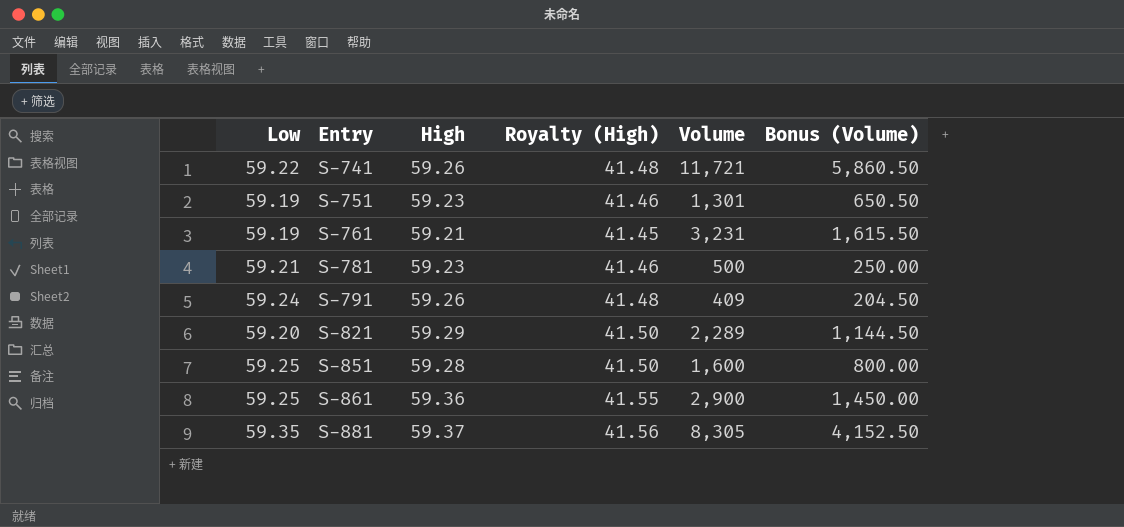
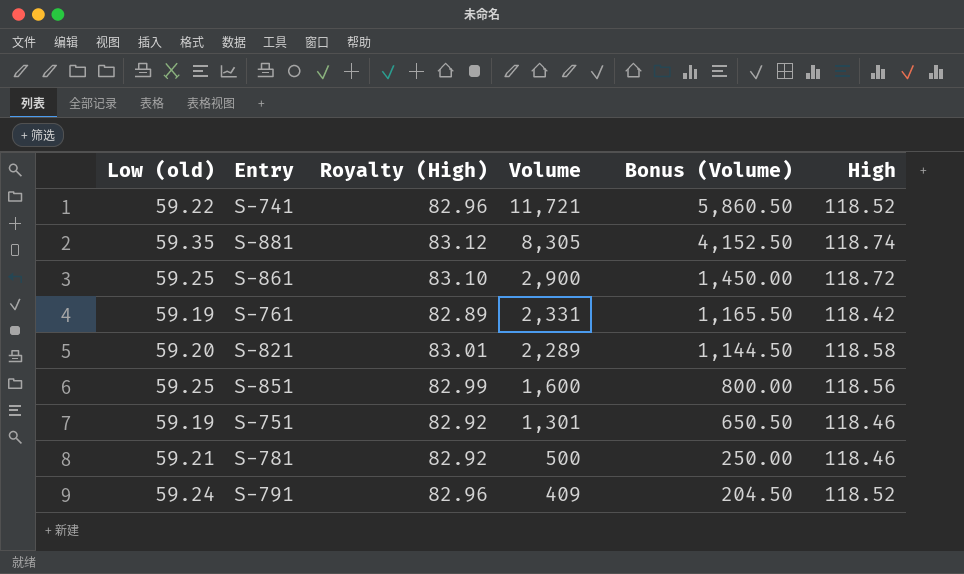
row order: Entry ascending -> Volume descending
column name: Low -> Low (old)
column High | position: 3 -> 6
S-741 | Royalty (High): 41.48 -> 82.96
S-741 | High: 59.26 -> 118.52
S-881 | Royalty (High): 41.56 -> 83.12
S-881 | High: 59.37 -> 118.74
S-861 | Royalty (High): 41.55 -> 83.10
S-861 | High: 59.36 -> 118.72
S-761 | Royalty (High): 41.45 -> 82.89
S-761 | Volume: 3,231 -> 2,331
S-761 | Bonus (Volume): 1,615.50 -> 1,165.50
S-761 | High: 59.21 -> 118.42
S-821 | Royalty (High): 41.50 -> 83.01
S-821 | High: 59.29 -> 118.58
S-851 | Royalty (High): 41.50 -> 82.99
S-851 | High: 59.28 -> 118.56
S-751 | Royalty (High): 41.46 -> 82.92
S-751 | High: 59.23 -> 118.46
S-781 | Royalty (High): 41.46 -> 82.92
S-781 | High: 59.23 -> 118.46
S-791 | Royalty (High): 41.48 -> 82.96
S-791 | High: 59.26 -> 118.52

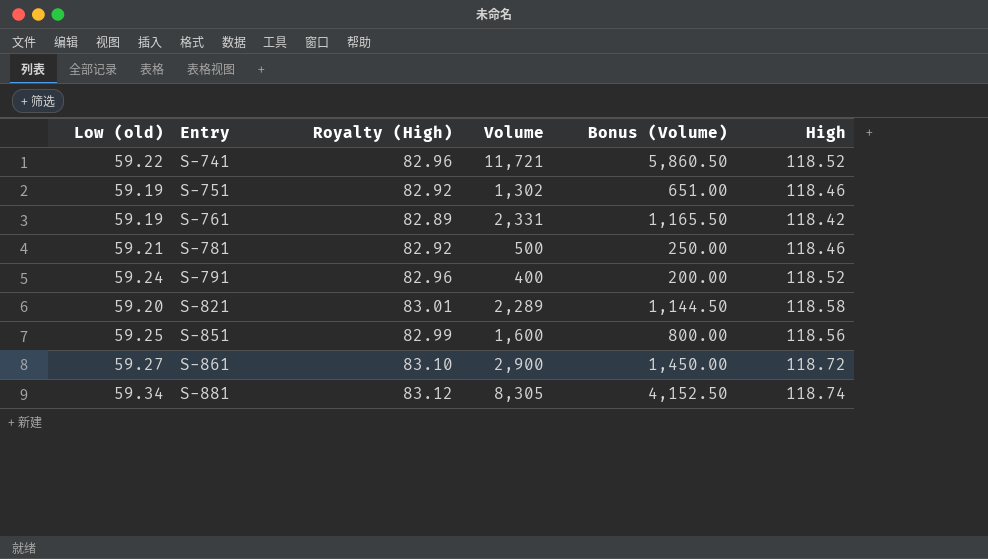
row order: Volume descending -> Entry ascending
S-751 | Volume: 1,301 -> 1,302
S-751 | Bonus (Volume): 650.50 -> 651.00
S-791 | Volume: 409 -> 400
S-791 | Bonus (Volume): 204.50 -> 200.00
S-861 | Low (old): 59.25 -> 59.27
S-881 | Low (old): 59.35 -> 59.34

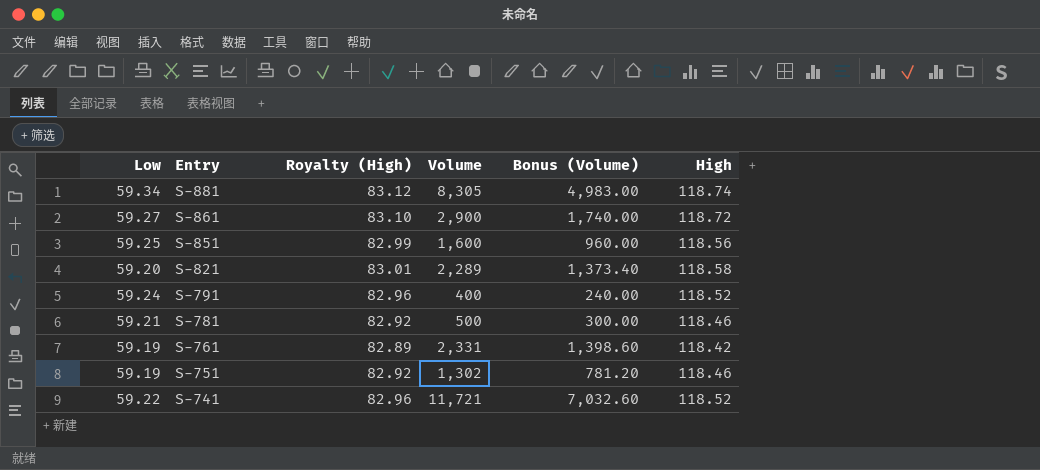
row order: Entry ascending -> Entry descending
column name: Low (old) -> Low
column Bonus (Volume) | formula: [Volume] * 0.5 -> [Volume] * 0.6

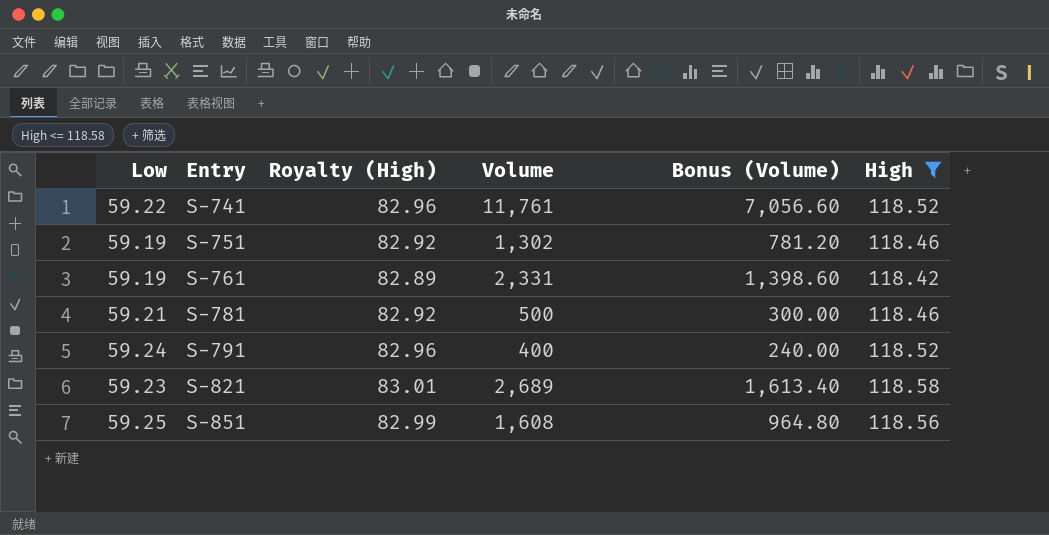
filter: none -> High <= 118.58
row order: Entry descending -> Entry ascending
S-741 | Volume: 11,721 -> 11,761
S-741 | Bonus (Volume): 7,032.60 -> 7,056.60
S-821 | Low: 59.20 -> 59.23
S-821 | Volume: 2,289 -> 2,689
S-821 | Bonus (Volume): 1,373.40 -> 1,613.40
S-851 | Volume: 1,600 -> 1,608
S-851 | Bonus (Volume): 960.00 -> 964.80

